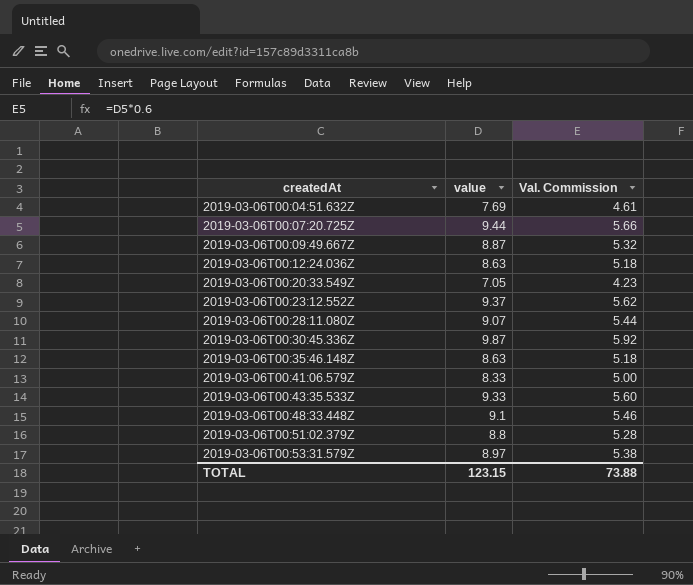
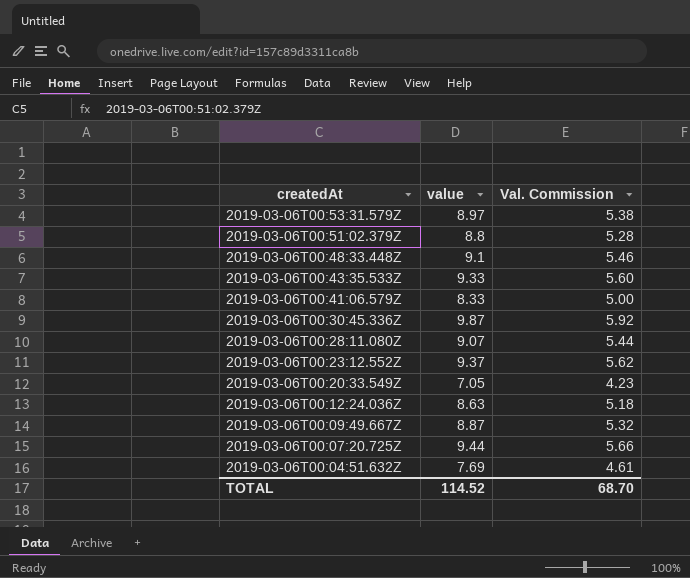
row order: createdAt ascending -> createdAt descending
row 2019-03-06T00:35:46.148Z: 8.63 | 5.18 -> none
TOTAL | value: 123.15 -> 114.52
TOTAL | Val. Commission: 73.88 -> 68.70

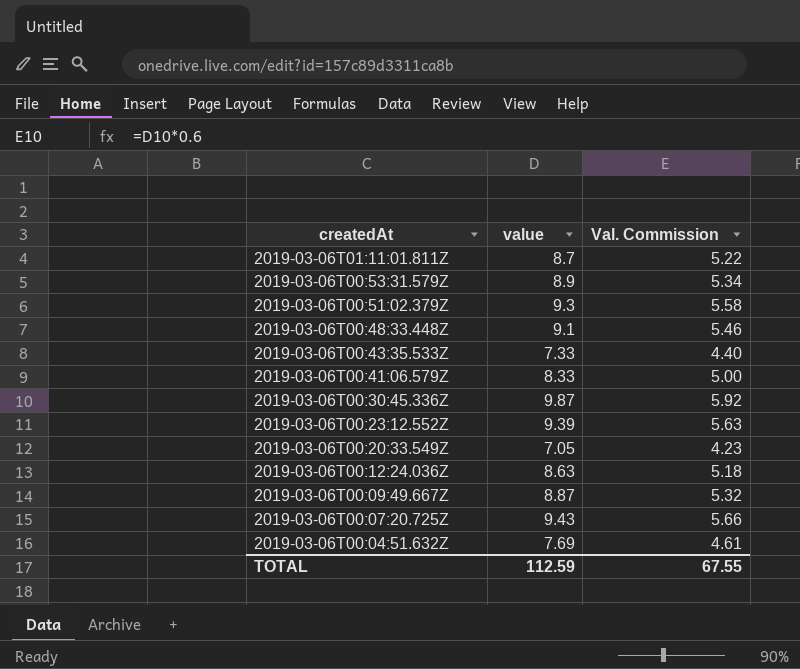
row 2019-03-06T00:28:11.080Z: 9.07 | 5.44 -> none
row 2019-03-06T01:11:01.811Z: none -> 8.7 | 5.22
2019-03-06T00:53:31.579Z | value: 8.97 -> 8.9
2019-03-06T00:53:31.579Z | Val. Commission: 5.38 -> 5.34
2019-03-06T00:51:02.379Z | value: 8.8 -> 9.3
2019-03-06T00:51:02.379Z | Val. Commission: 5.28 -> 5.58
2019-03-06T00:43:35.533Z | value: 9.33 -> 7.33
2019-03-06T00:43:35.533Z | Val. Commission: 5.60 -> 4.40
2019-03-06T00:23:12.552Z | value: 9.37 -> 9.39
2019-03-06T00:23:12.552Z | Val. Commission: 5.62 -> 5.63
2019-03-06T00:07:20.725Z | value: 9.44 -> 9.43
TOTAL | value: 114.52 -> 112.59
TOTAL | Val. Commission: 68.70 -> 67.55

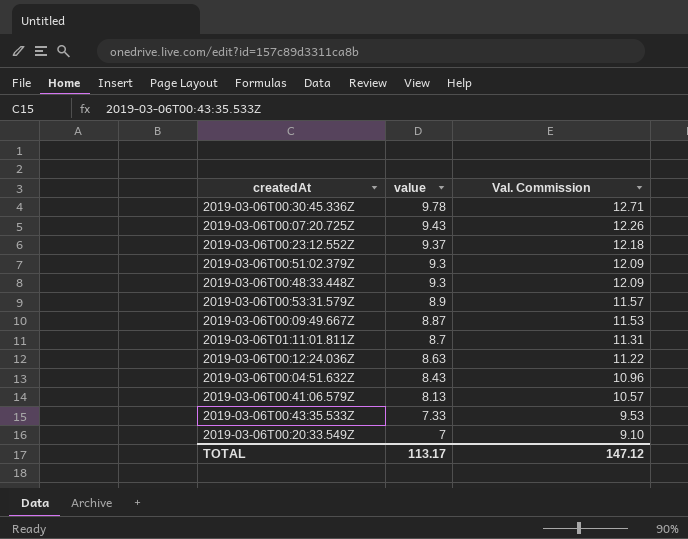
row order: createdAt descending -> value descending
column Val. Commission | formula: [value] * 0.6 -> [value] * 1.3
2019-03-06T00:30:45.336Z | value: 9.87 -> 9.78
2019-03-06T00:23:12.552Z | value: 9.39 -> 9.37
2019-03-06T00:48:33.448Z | value: 9.1 -> 9.3
2019-03-06T00:04:51.632Z | value: 7.69 -> 8.43
2019-03-06T00:41:06.579Z | value: 8.33 -> 8.13
2019-03-06T00:20:33.549Z | value: 7.05 -> 7
TOTAL | value: 112.59 -> 113.17
TOTAL | Val. Commission: 67.55 -> 147.12

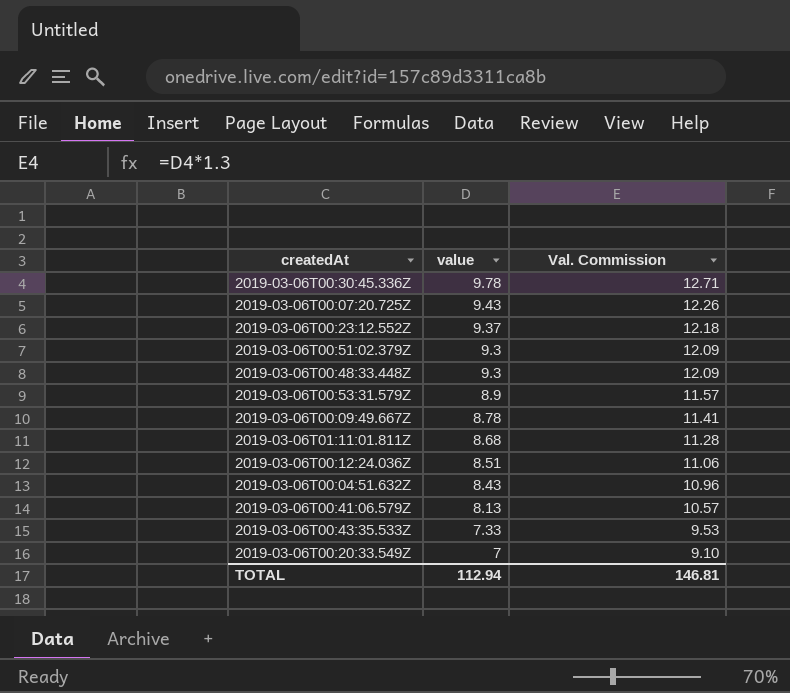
2019-03-06T00:09:49.667Z | value: 8.87 -> 8.78
2019-03-06T00:09:49.667Z | Val. Commission: 11.53 -> 11.41
2019-03-06T01:11:01.811Z | value: 8.7 -> 8.68
2019-03-06T01:11:01.811Z | Val. Commission: 11.31 -> 11.28
2019-03-06T00:12:24.036Z | value: 8.63 -> 8.51
2019-03-06T00:12:24.036Z | Val. Commission: 11.22 -> 11.06
TOTAL | value: 113.17 -> 112.94
TOTAL | Val. Commission: 147.12 -> 146.81

